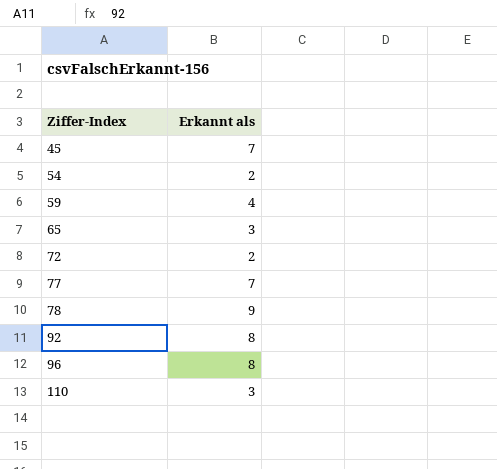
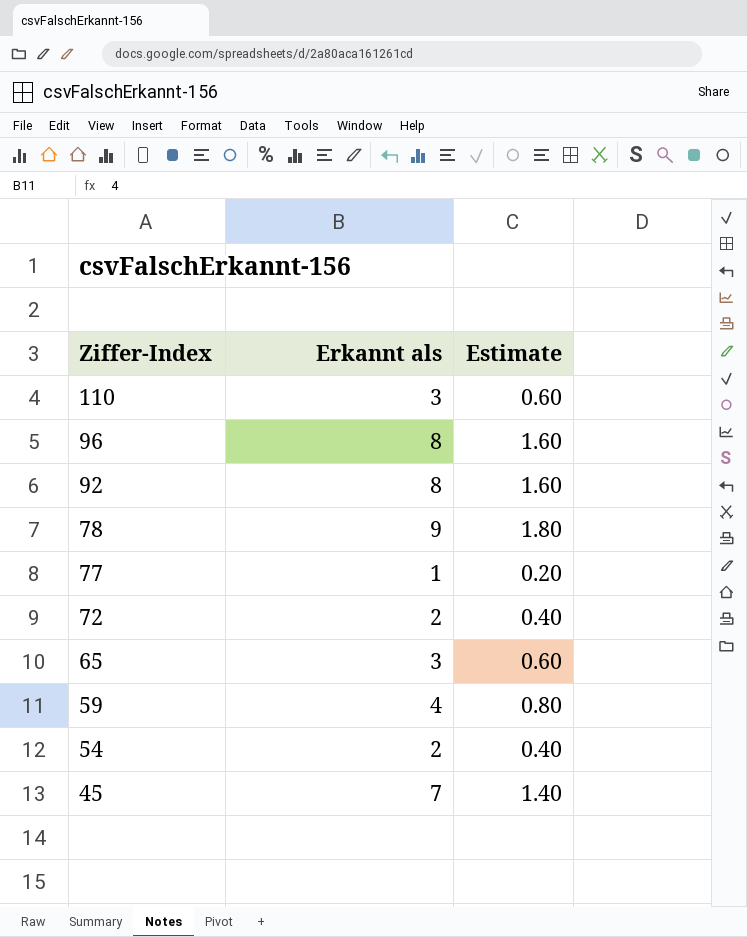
row order: Ziffer-Index ascending -> Ziffer-Index descending
column Estimate | formula: none -> [Erkannt als] * 0.2
77 | Erkannt als: 7 -> 1

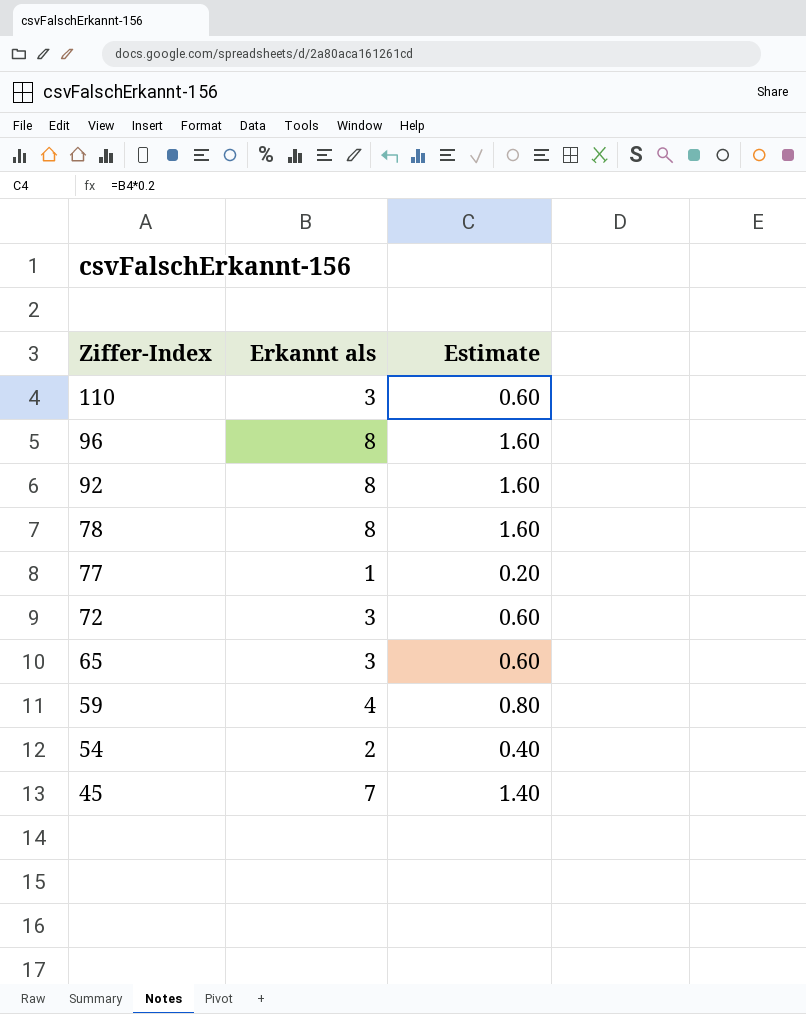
78 | Erkannt als: 9 -> 8
78 | Estimate: 1.80 -> 1.60
72 | Erkannt als: 2 -> 3
72 | Estimate: 0.40 -> 0.60

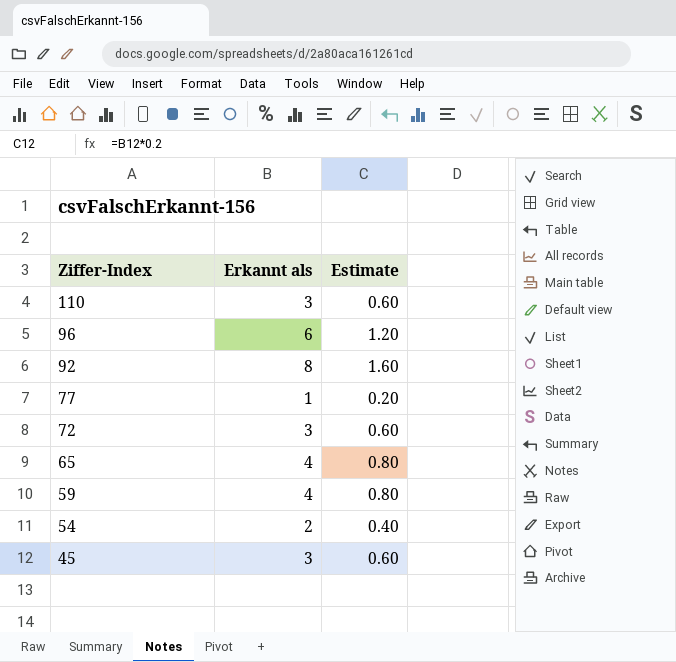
row 78: 8 | 1.60 -> none
96 | Erkannt als: 8 -> 6
96 | Estimate: 1.60 -> 1.20
65 | Erkannt als: 3 -> 4
65 | Estimate: 0.60 -> 0.80
45 | Erkannt als: 7 -> 3
45 | Estimate: 1.40 -> 0.60

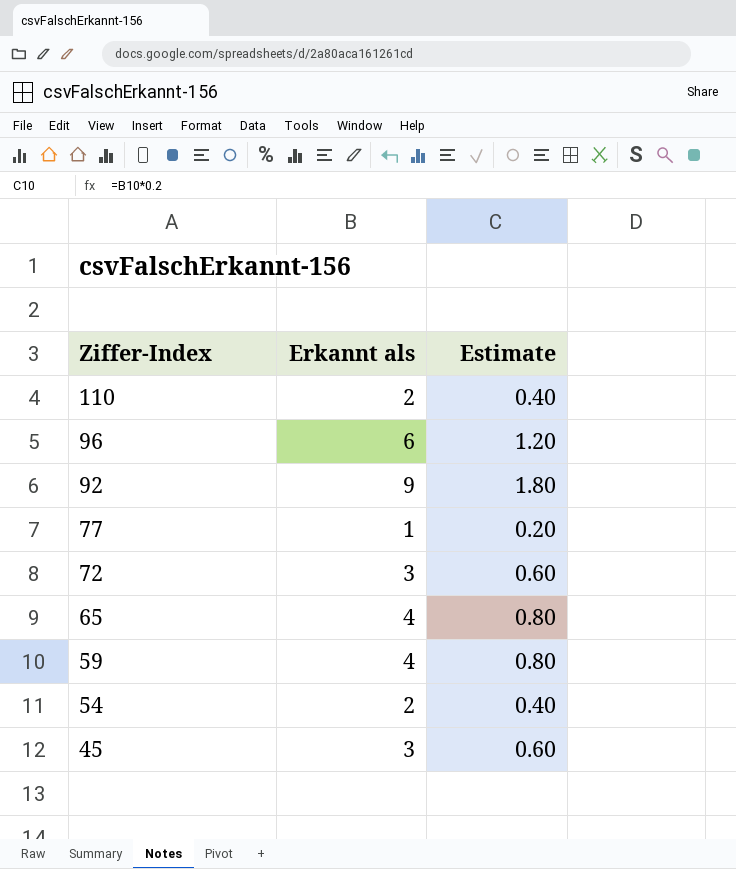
110 | Erkannt als: 3 -> 2
110 | Estimate: 0.60 -> 0.40
92 | Erkannt als: 8 -> 9
92 | Estimate: 1.60 -> 1.80

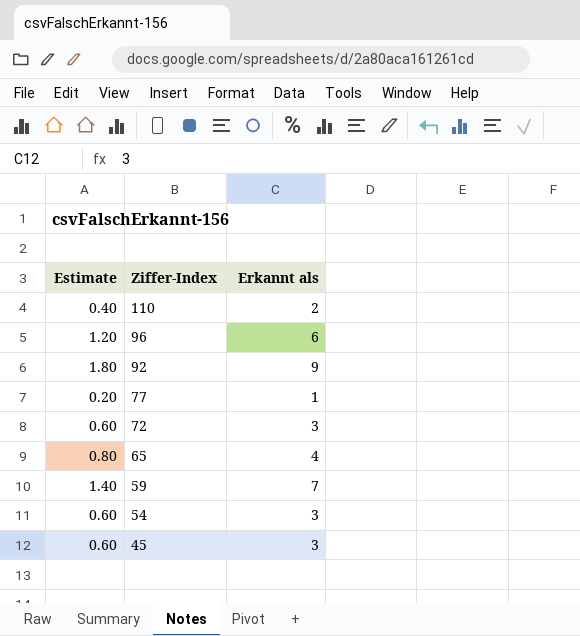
column Estimate | position: 3 -> 1
59 | Estimate: 0.80 -> 1.40
59 | Erkannt als: 4 -> 7
54 | Estimate: 0.40 -> 0.60
54 | Erkannt als: 2 -> 3

